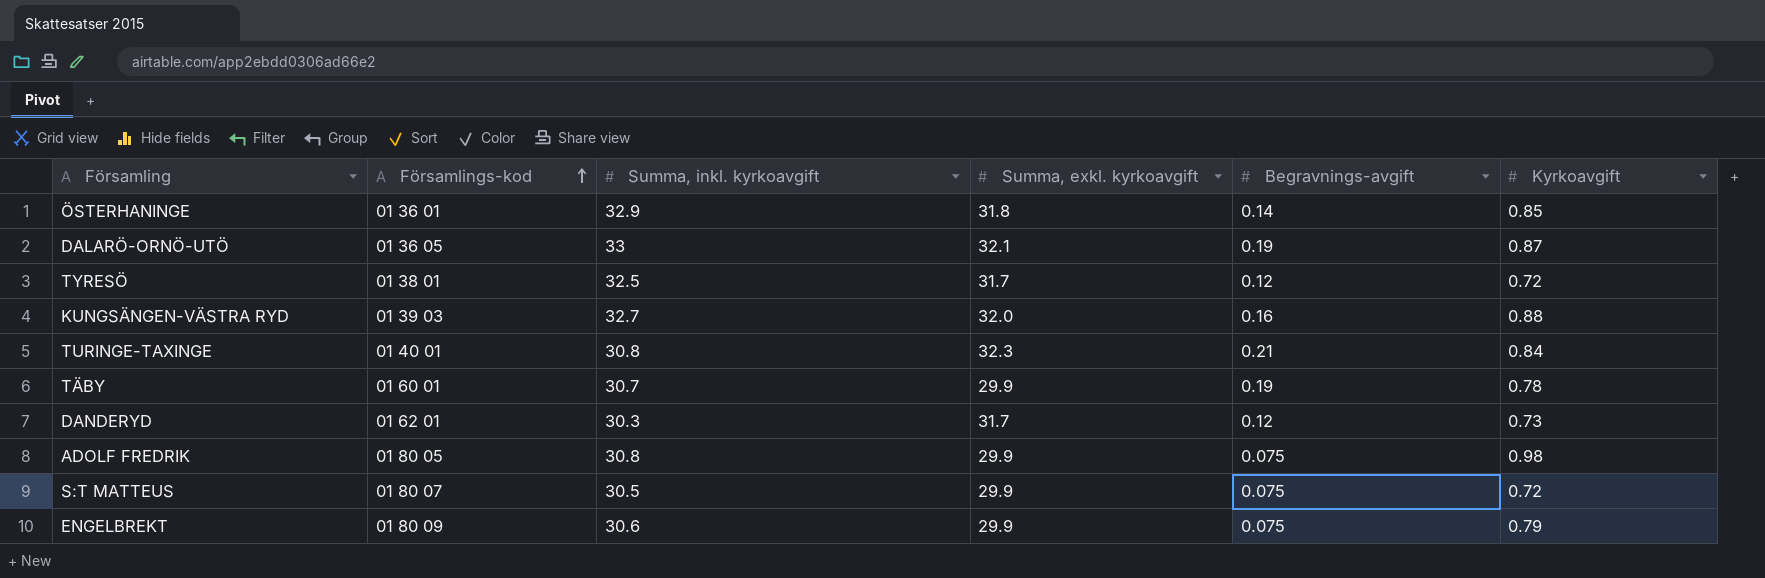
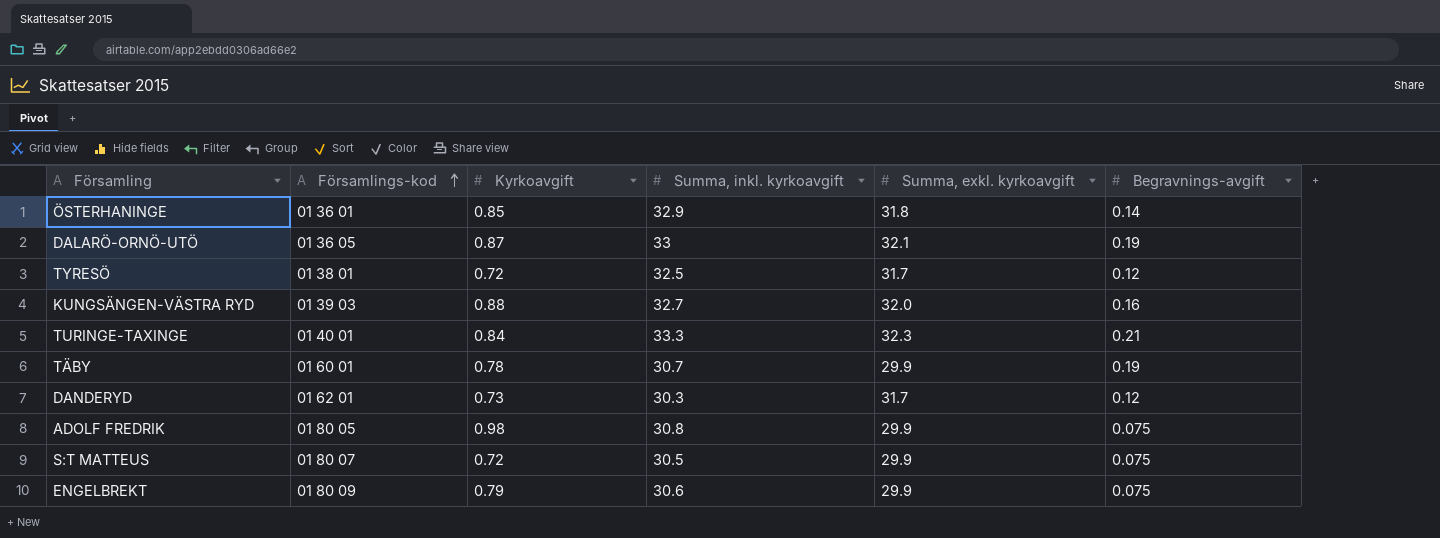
column Kyrkoavgift | position: 6 -> 3
TURINGE-TAXINGE | Summa, inkl. kyrkoavgift: 30.8 -> 33.3

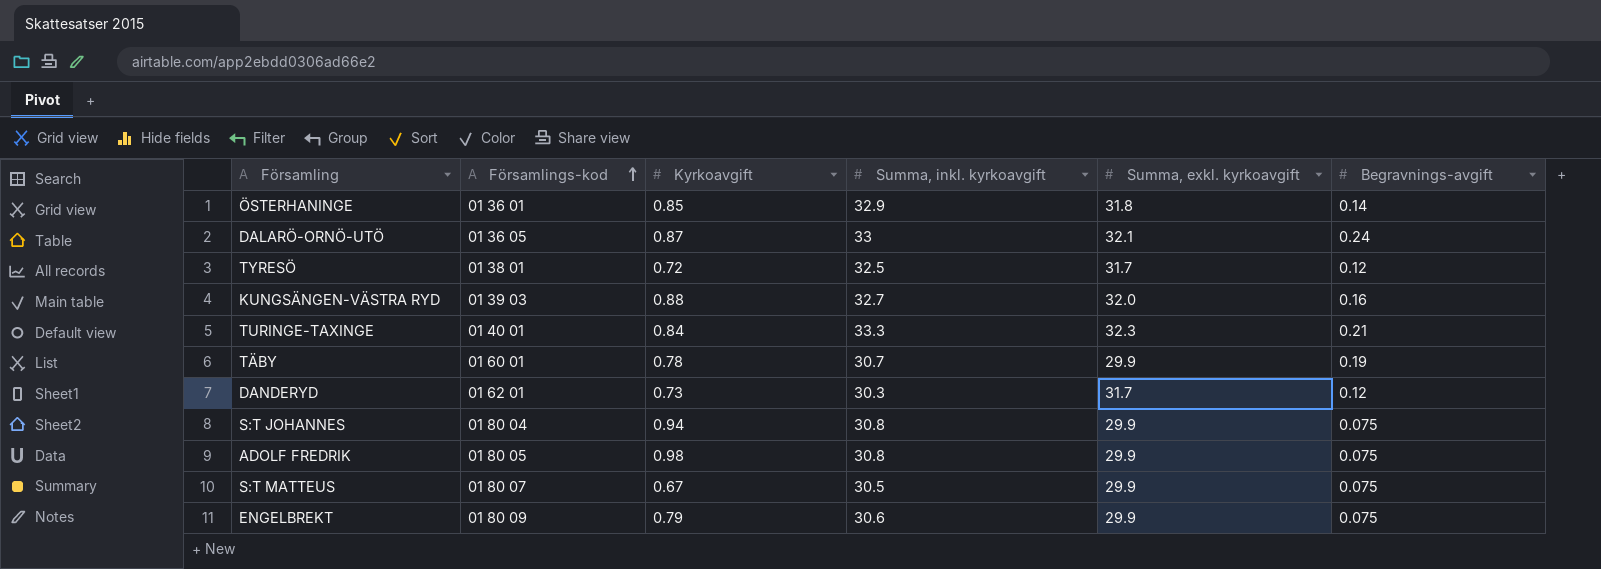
DALARÖ-ORNÖ-UTÖ | Begravnings-avgift: 0.19 -> 0.24
row S:T JOHANNES: none -> 01 80 04 | 0.94 | 30.8 | 29.9 | 0.075
S:T MATTEUS | Kyrkoavgift: 0.72 -> 0.67

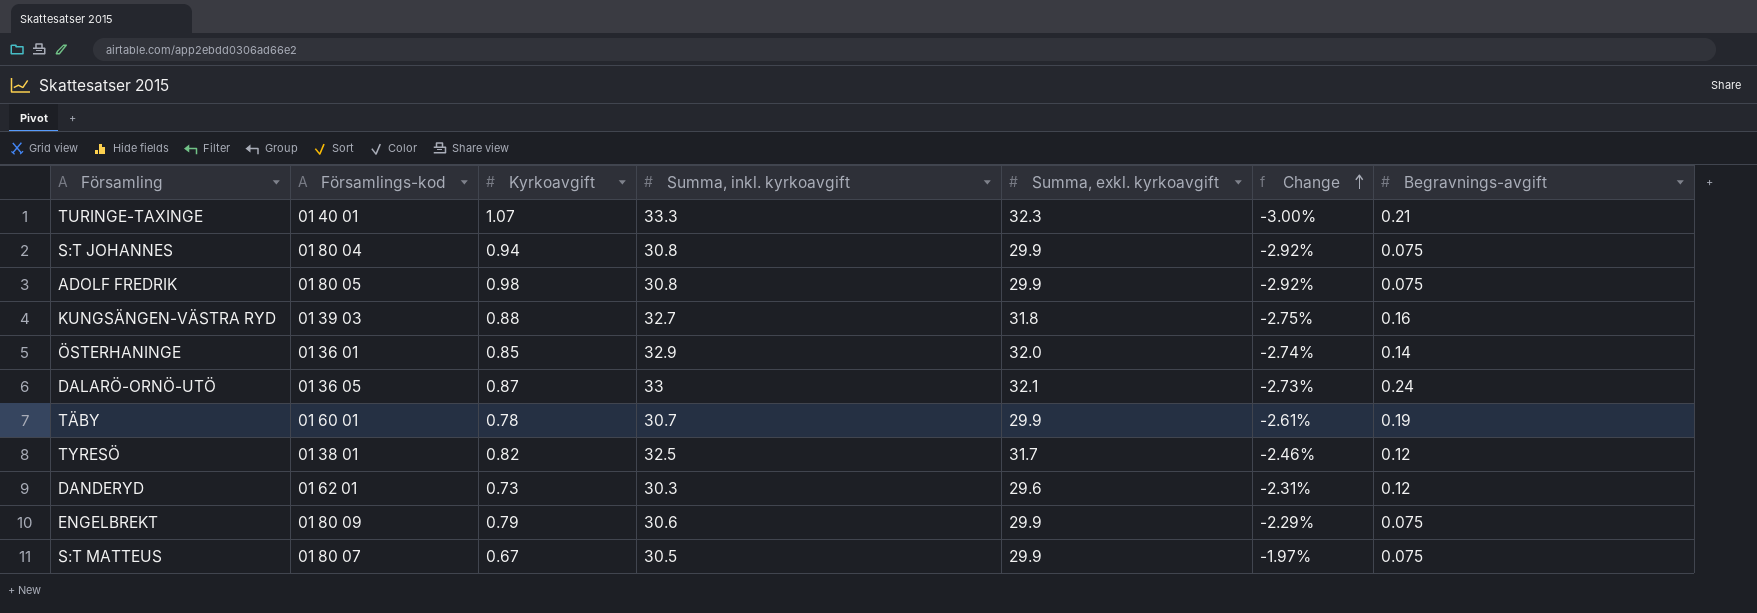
row order: Församlings-kod ascending -> Change ascending
column Change | formula: none -> ([Summa, exkl. kyrkoavgift] - [Summa, inkl. kyrkoavgift]) / [Summa, inkl. kyrkoavgift]
TURINGE-TAXINGE | Kyrkoavgift: 0.84 -> 1.07
KUNGSÄNGEN-VÄSTRA RYD | Summa, exkl. kyrkoavgift: 32.0 -> 31.8
ÖSTERHANINGE | Summa, exkl. kyrkoavgift: 31.8 -> 32.0
TYRESÖ | Kyrkoavgift: 0.72 -> 0.82
DANDERYD | Summa, exkl. kyrkoavgift: 31.7 -> 29.6

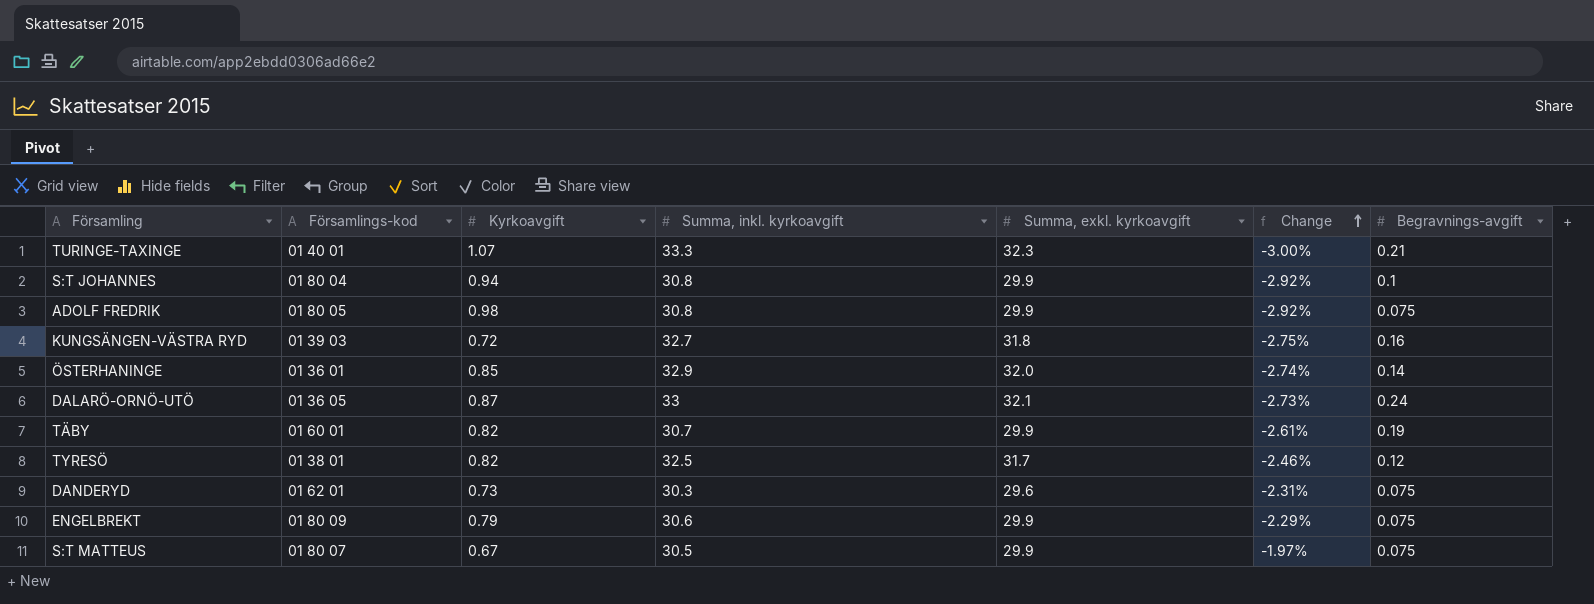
S:T JOHANNES | Begravnings-avgift: 0.075 -> 0.1
KUNGSÄNGEN-VÄSTRA RYD | Kyrkoavgift: 0.88 -> 0.72
TÄBY | Kyrkoavgift: 0.78 -> 0.82
DANDERYD | Begravnings-avgift: 0.12 -> 0.075

